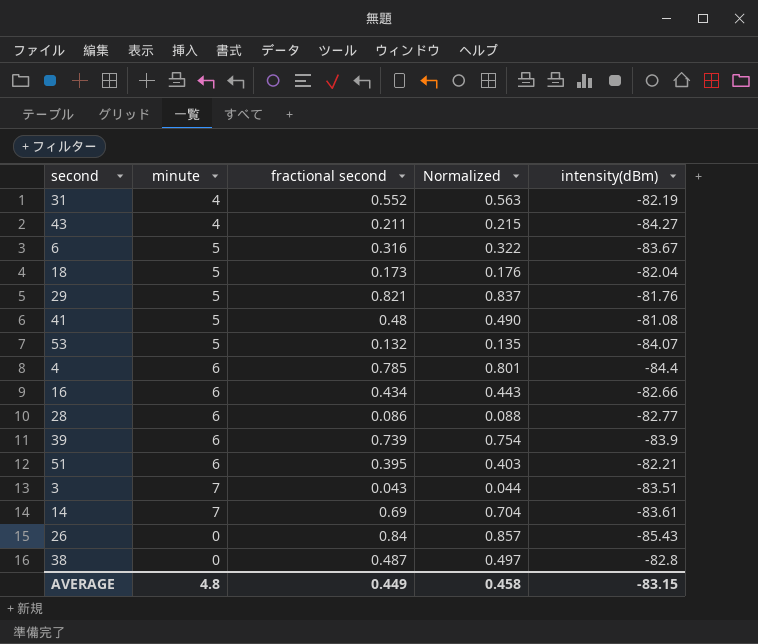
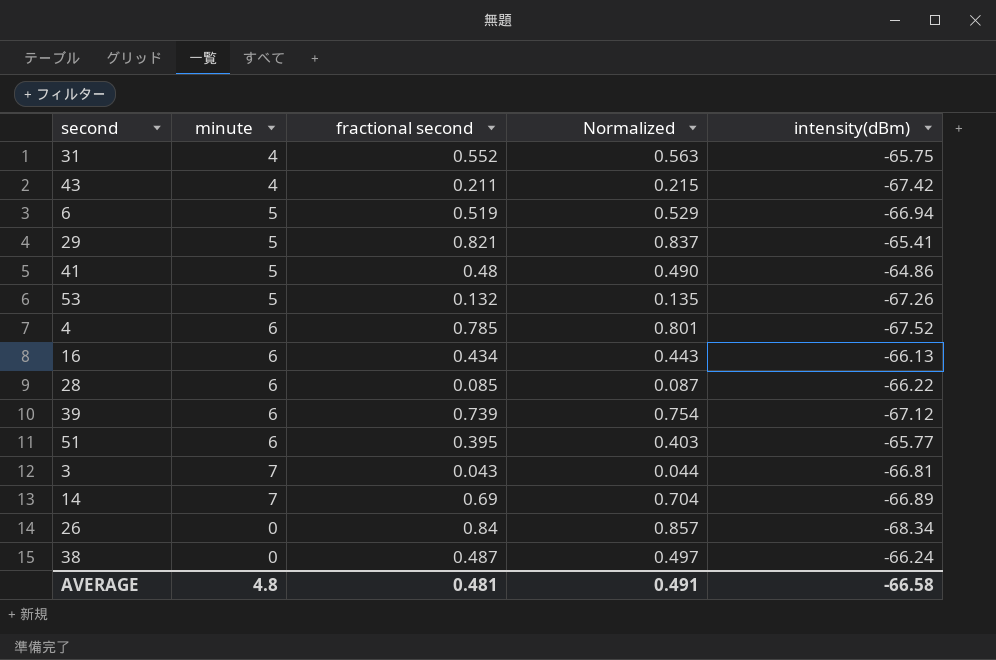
row 18: 5 | 0.173 | 0.176 | -82.04 -> none
31 | intensity(dBm): -82.19 -> -65.75
43 | intensity(dBm): -84.27 -> -67.42
6 | fractional second: 0.316 -> 0.519
6 | Normalized: 0.322 -> 0.529
6 | intensity(dBm): -83.67 -> -66.94
29 | intensity(dBm): -81.76 -> -65.41
41 | intensity(dBm): -81.08 -> -64.86
53 | intensity(dBm): -84.07 -> -67.26
4 | intensity(dBm): -84.4 -> -67.52
16 | intensity(dBm): -82.66 -> -66.13
28 | fractional second: 0.086 -> 0.085
28 | Normalized: 0.088 -> 0.087
28 | intensity(dBm): -82.77 -> -66.22
39 | intensity(dBm): -83.9 -> -67.12
51 | intensity(dBm): -82.21 -> -65.77
3 | intensity(dBm): -83.51 -> -66.81
14 | intensity(dBm): -83.61 -> -66.89
26 | intensity(dBm): -85.43 -> -68.34
38 | intensity(dBm): -82.8 -> -66.24
AVERAGE | fractional second: 0.449 -> 0.481
AVERAGE | Normalized: 0.458 -> 0.491
AVERAGE | intensity(dBm): -83.15 -> -66.58

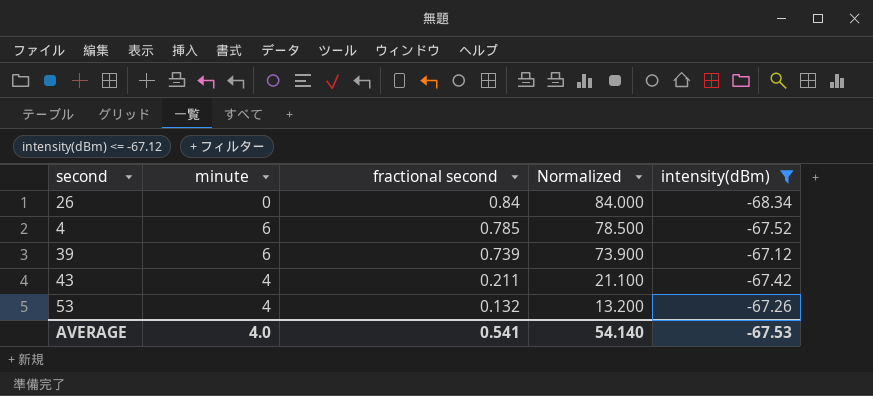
filter: none -> intensity(dBm) <= -67.12
row order: none -> fractional second descending
column Normalized | formula: [fractional second] * 1.02 -> [fractional second] * 100
53 | minute: 5 -> 4
AVERAGE | minute: 4.8 -> 4.0
AVERAGE | fractional second: 0.481 -> 0.541
AVERAGE | Normalized: 0.491 -> 54.140
AVERAGE | intensity(dBm): -66.58 -> -67.53

